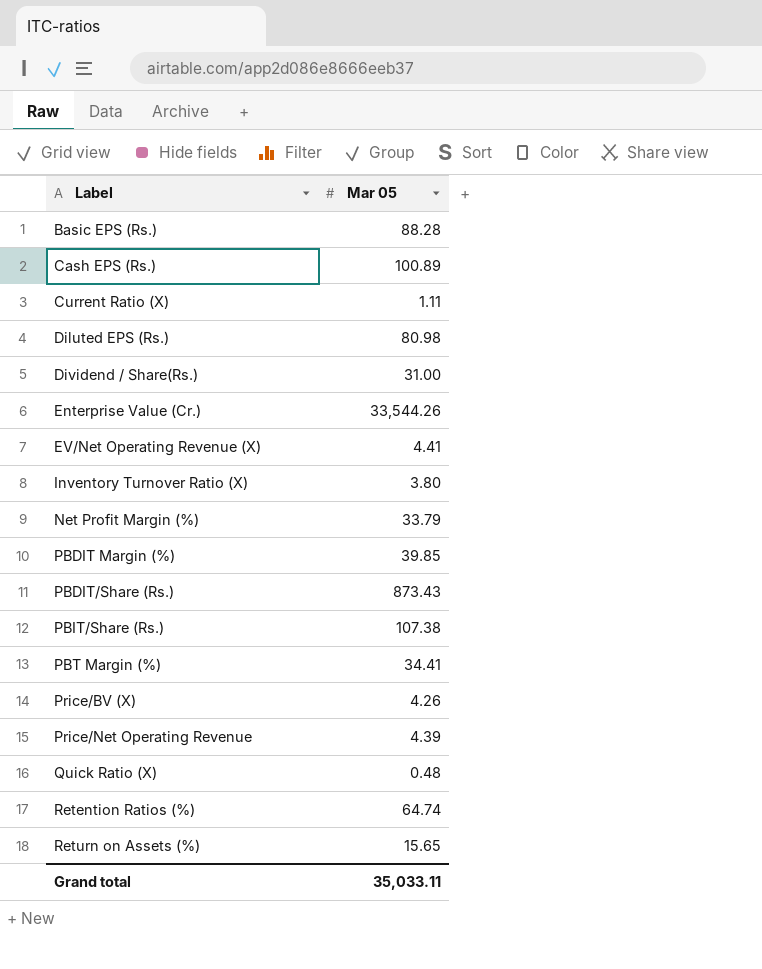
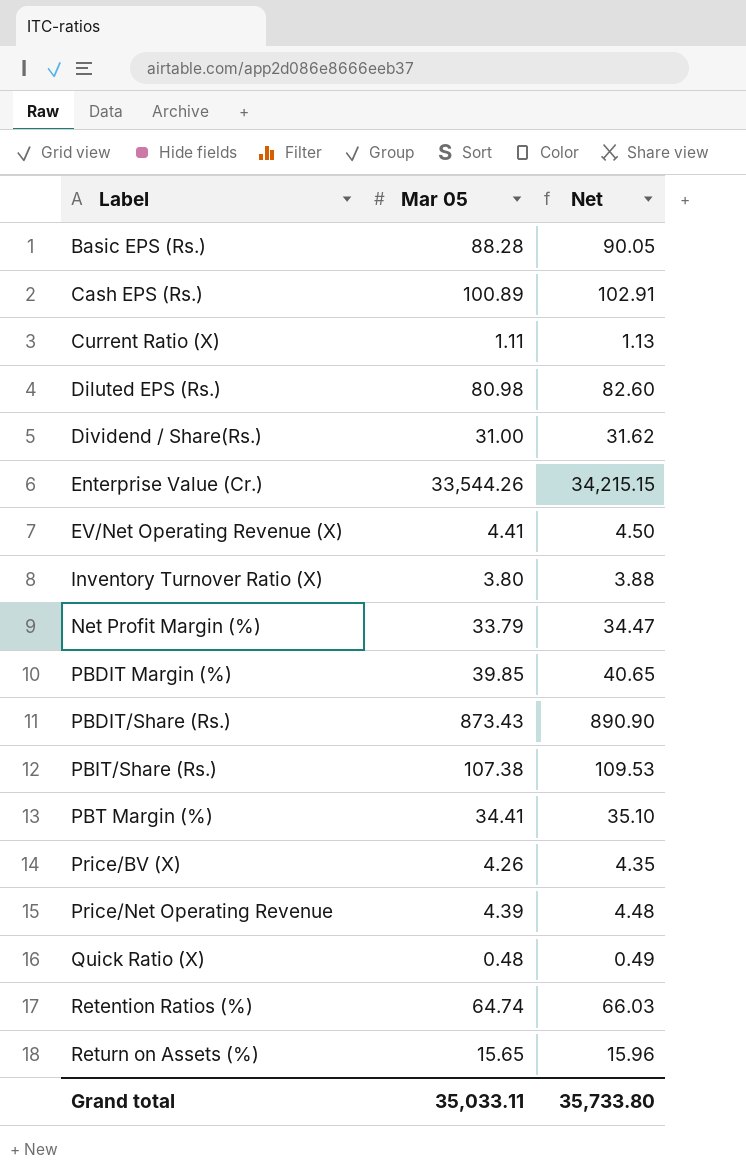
column Net | formula: none -> [Mar 05] * 1.02

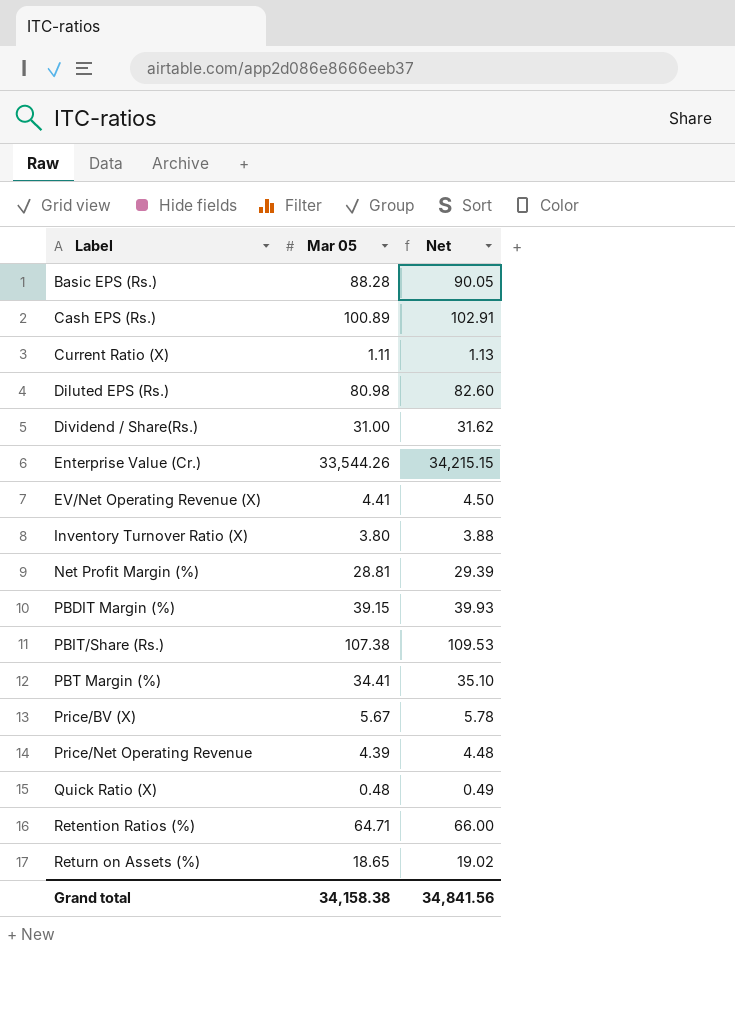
row PBDIT/Share (Rs.): 873.43 | 890.90 -> none
Net Profit Margin (%) | Mar 05: 33.79 -> 28.81
Net Profit Margin (%) | Net: 34.47 -> 29.39
PBDIT Margin (%) | Mar 05: 39.85 -> 39.15
PBDIT Margin (%) | Net: 40.65 -> 39.93
Price/BV (X) | Mar 05: 4.26 -> 5.67
Price/BV (X) | Net: 4.35 -> 5.78
Retention Ratios (%) | Mar 05: 64.74 -> 64.71
Retention Ratios (%) | Net: 66.03 -> 66.00
Return on Assets (%) | Mar 05: 15.65 -> 18.65
Return on Assets (%) | Net: 15.96 -> 19.02
Grand total | Mar 05: 35,033.11 -> 34,158.38
Grand total | Net: 35,733.80 -> 34,841.56

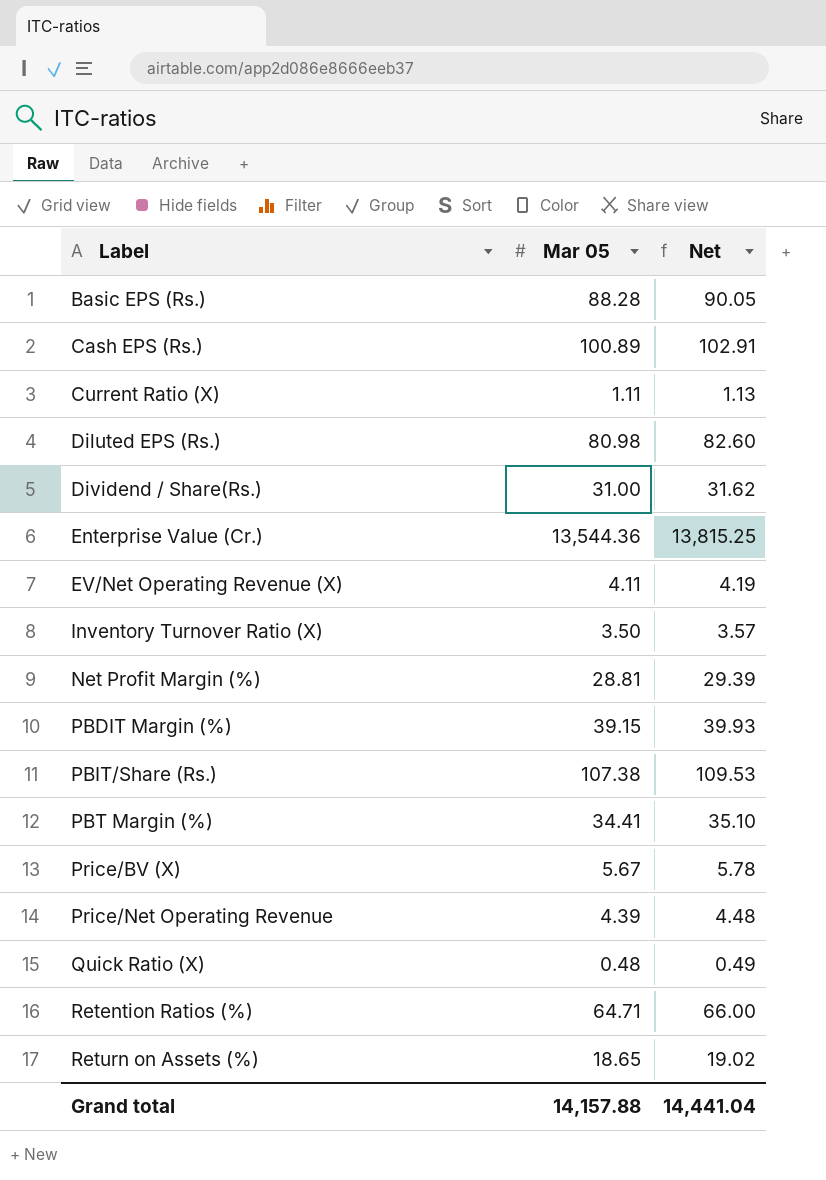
Enterprise Value (Cr.) | Mar 05: 33,544.26 -> 13,544.36
Enterprise Value (Cr.) | Net: 34,215.15 -> 13,815.25
EV/Net Operating Revenue (X) | Mar 05: 4.41 -> 4.11
EV/Net Operating Revenue (X) | Net: 4.50 -> 4.19
Inventory Turnover Ratio (X) | Mar 05: 3.80 -> 3.50
Inventory Turnover Ratio (X) | Net: 3.88 -> 3.57
Grand total | Mar 05: 34,158.38 -> 14,157.88
Grand total | Net: 34,841.56 -> 14,441.04

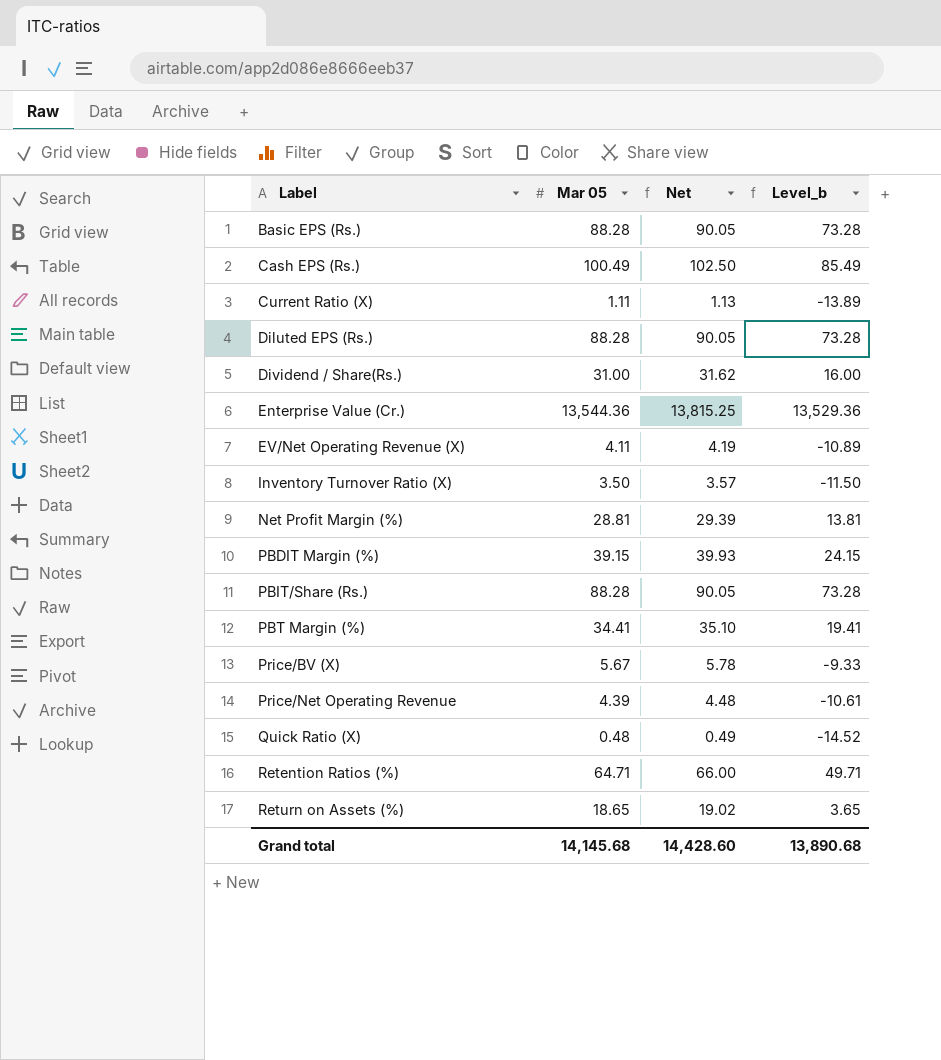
column Level_b | formula: none -> [Mar 05] - 15
Cash EPS (Rs.) | Mar 05: 100.89 -> 100.49
Cash EPS (Rs.) | Net: 102.91 -> 102.50
Diluted EPS (Rs.) | Mar 05: 80.98 -> 88.28
Diluted EPS (Rs.) | Net: 82.60 -> 90.05
PBIT/Share (Rs.) | Mar 05: 107.38 -> 88.28
PBIT/Share (Rs.) | Net: 109.53 -> 90.05
Grand total | Mar 05: 14,157.88 -> 14,145.68
Grand total | Net: 14,441.04 -> 14,428.60

